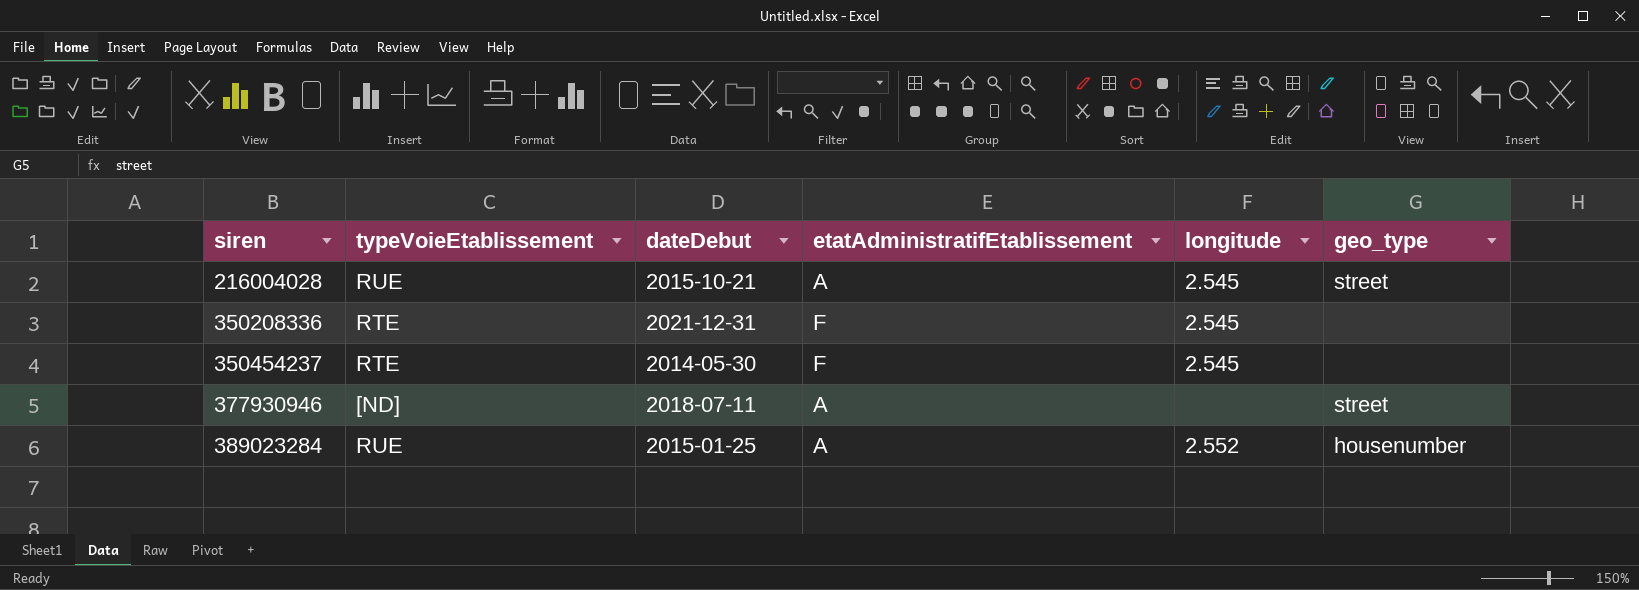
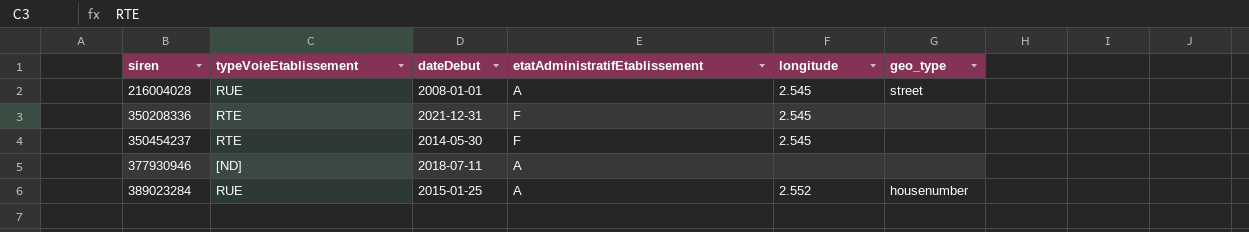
216004028 | dateDebut: 2015-10-21 -> 2008-01-01
377930946 | geo_type: street -> none

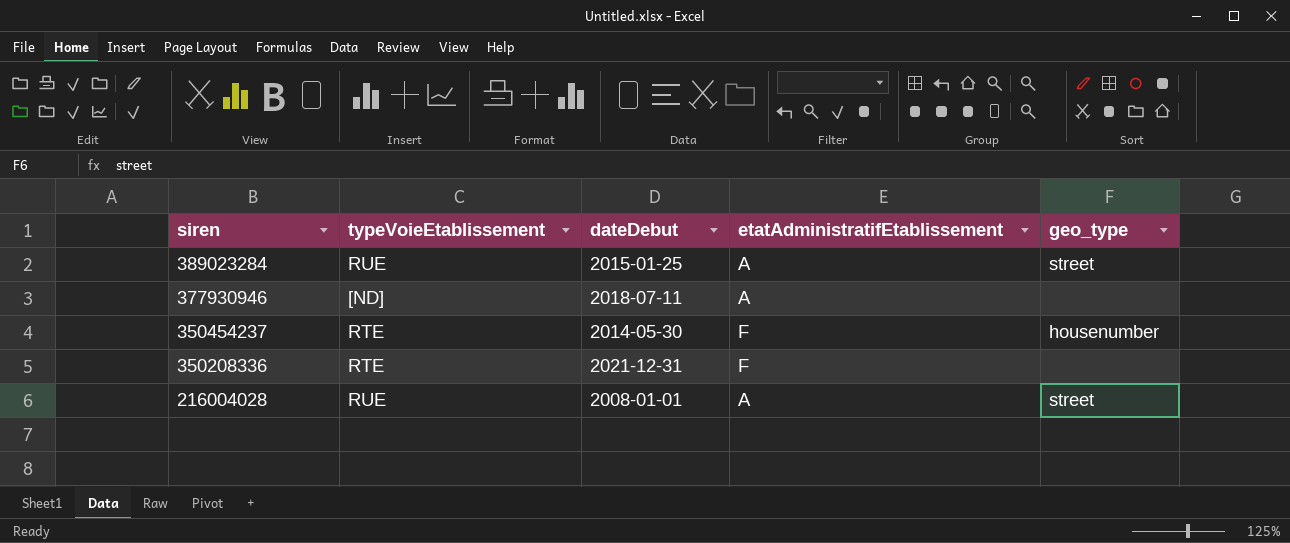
row order: siren ascending -> siren descending
column longitude | position: 5 -> none
389023284 | geo_type: housenumber -> street
350454237 | geo_type: none -> housenumber

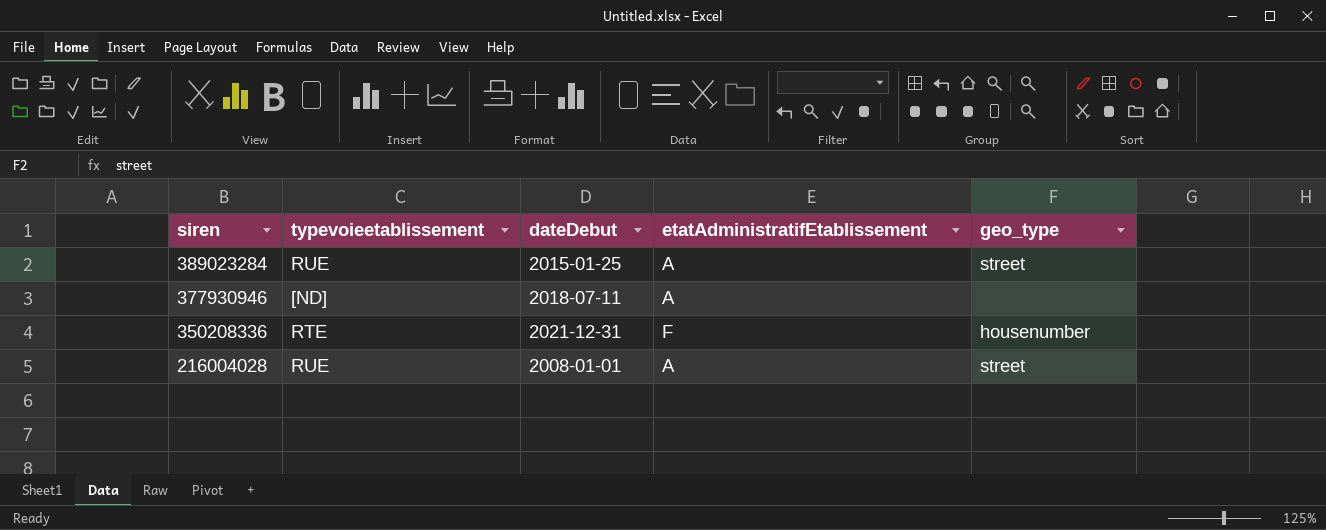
column name: typeVoieEtablissement -> typevoieetablissement
row 350454237: RTE | 2014-05-30 | F | housenumber -> none
350208336 | geo_type: none -> housenumber

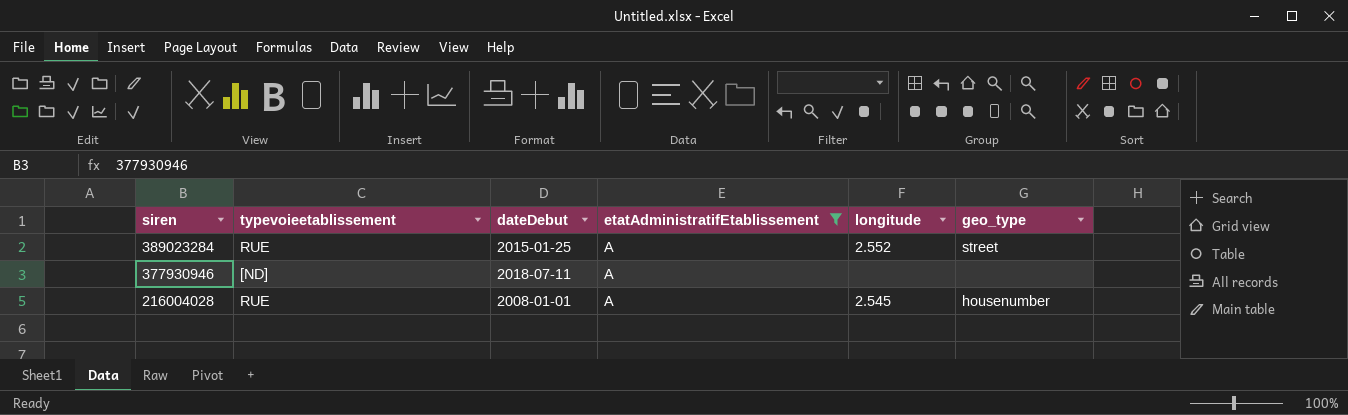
filter: none -> etatAdministratifEtablissement = A
column longitude | position: none -> 5
216004028 | geo_type: street -> housenumber

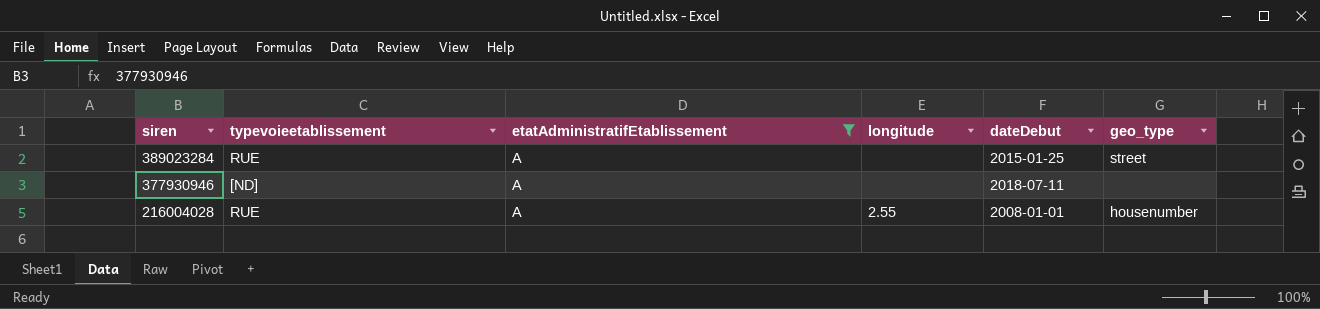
column dateDebut | position: 3 -> 5
389023284 | longitude: 2.552 -> none
216004028 | longitude: 2.545 -> 2.55

